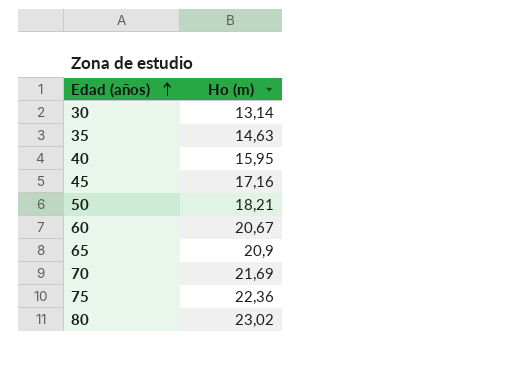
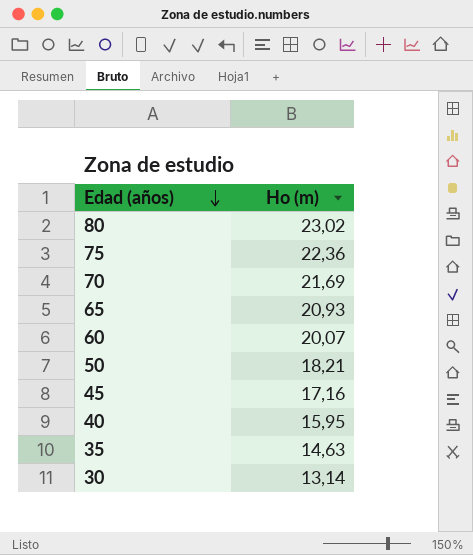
row order: Edad (años) ascending -> Edad (años) descending
65 | Ho (m): 20,9 -> 20,93
60 | Ho (m): 20,67 -> 20,07

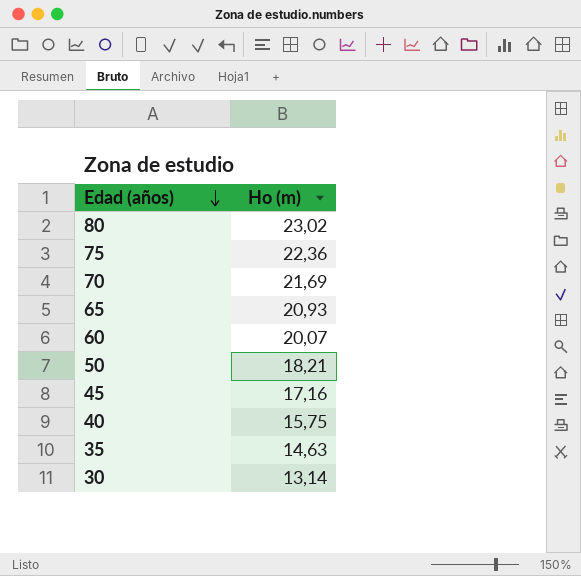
40 | Ho (m): 15,95 -> 15,75

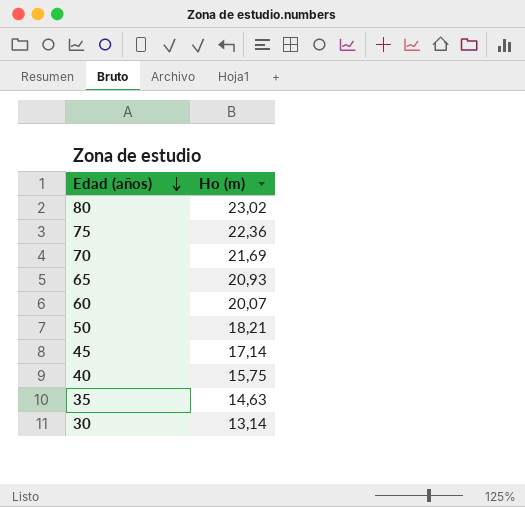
45 | Ho (m): 17,16 -> 17,14

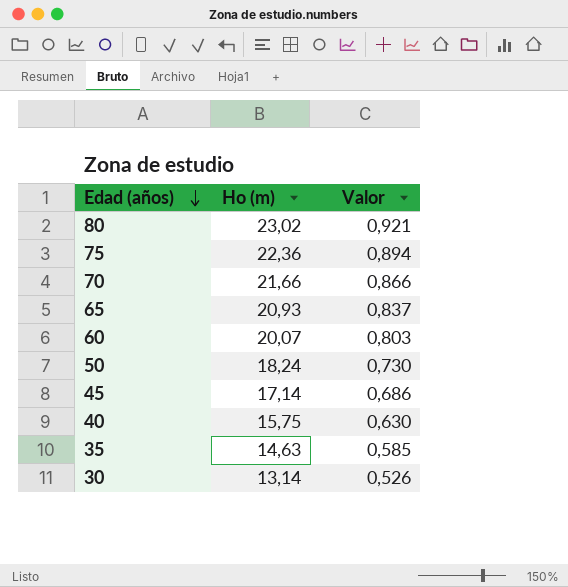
column Valor | formula: none -> [Ho (m)] * 0,04
70 | Ho (m): 21,69 -> 21,66
50 | Ho (m): 18,21 -> 18,24

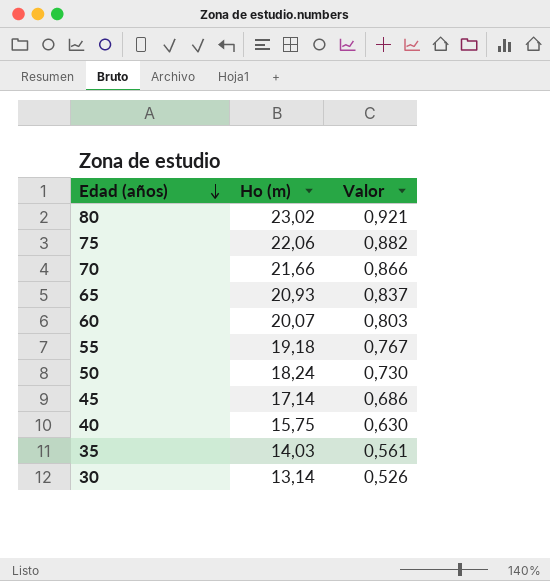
75 | Ho (m): 22,36 -> 22,06
75 | Valor: 0,894 -> 0,882
row 55: none -> 19,18 | 0,767
35 | Ho (m): 14,63 -> 14,03
35 | Valor: 0,585 -> 0,561

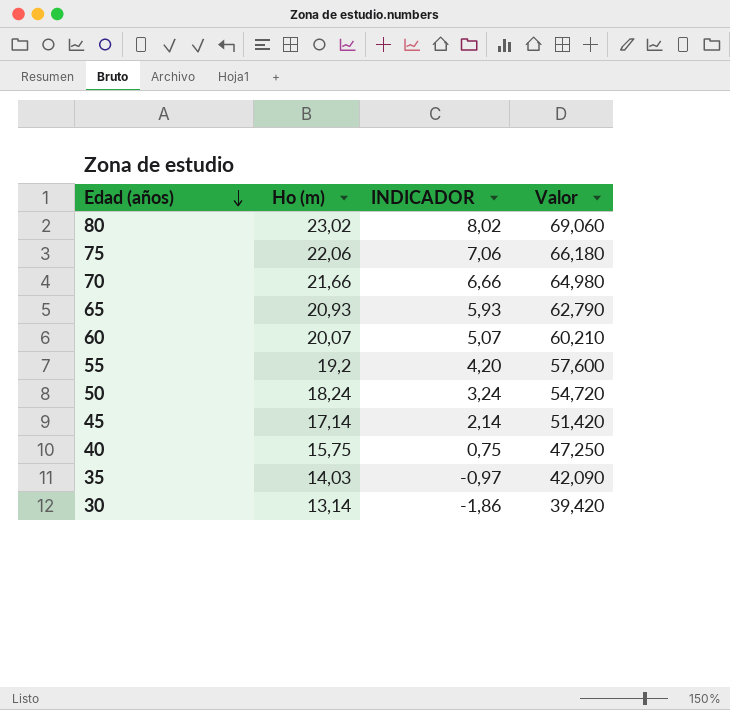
column INDICADOR | formula: none -> [Ho (m)] - 15
column Valor | formula: [Ho (m)] * 0,04 -> [Ho (m)] * 3
55 | Ho (m): 19,18 -> 19,2

